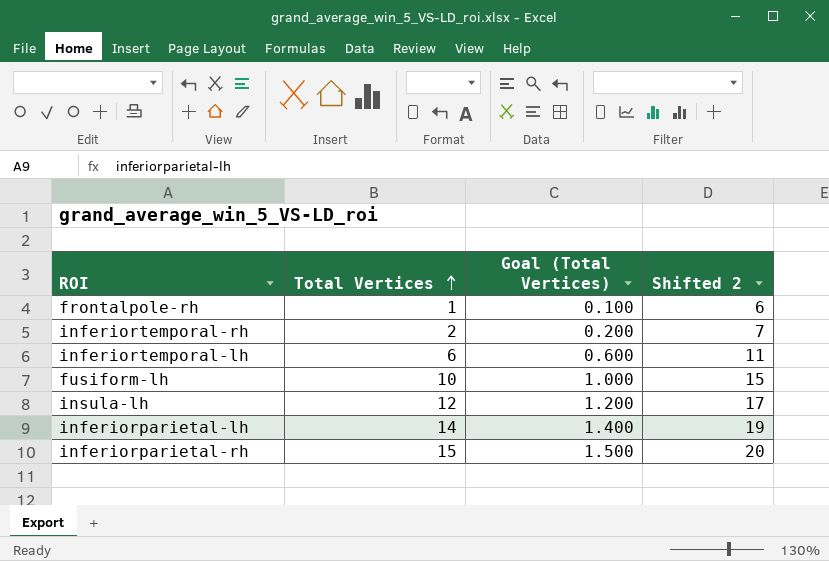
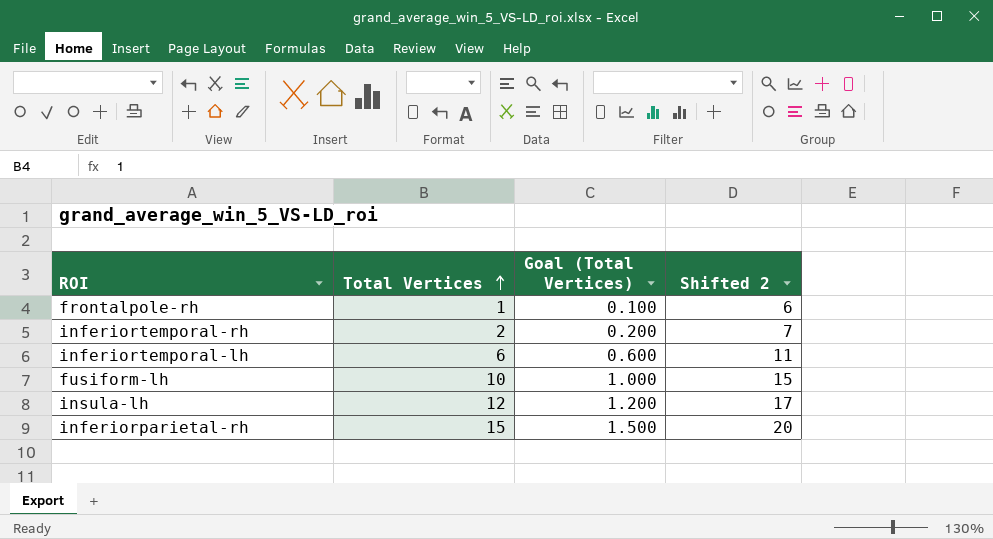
row inferiorparietal-lh: 14 | 1.400 | 19 -> none

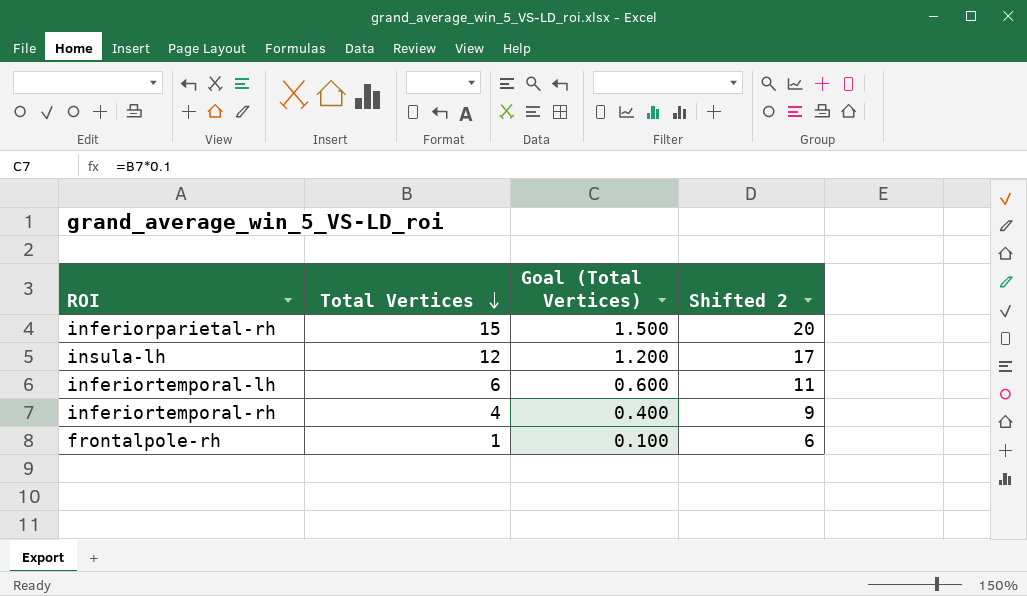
row order: Total Vertices ascending -> Total Vertices descending
row fusiform-lh: 10 | 1.000 | 15 -> none
inferiortemporal-rh | Total Vertices: 2 -> 4
inferiortemporal-rh | Goal (Total Vertices): 0.200 -> 0.400
inferiortemporal-rh | Shifted 2: 7 -> 9

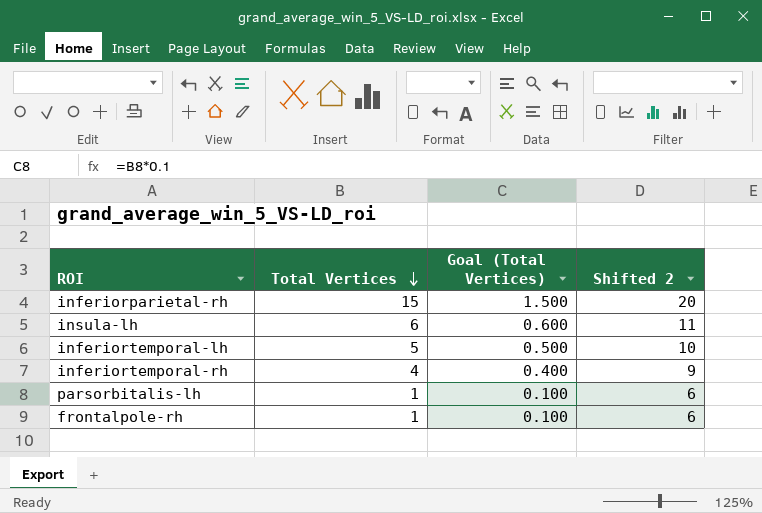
insula-lh | Total Vertices: 12 -> 6
insula-lh | Goal (Total Vertices): 1.200 -> 0.600
insula-lh | Shifted 2: 17 -> 11
inferiortemporal-lh | Total Vertices: 6 -> 5
inferiortemporal-lh | Goal (Total Vertices): 0.600 -> 0.500
inferiortemporal-lh | Shifted 2: 11 -> 10
row parsorbitalis-lh: none -> 1 | 0.100 | 6

